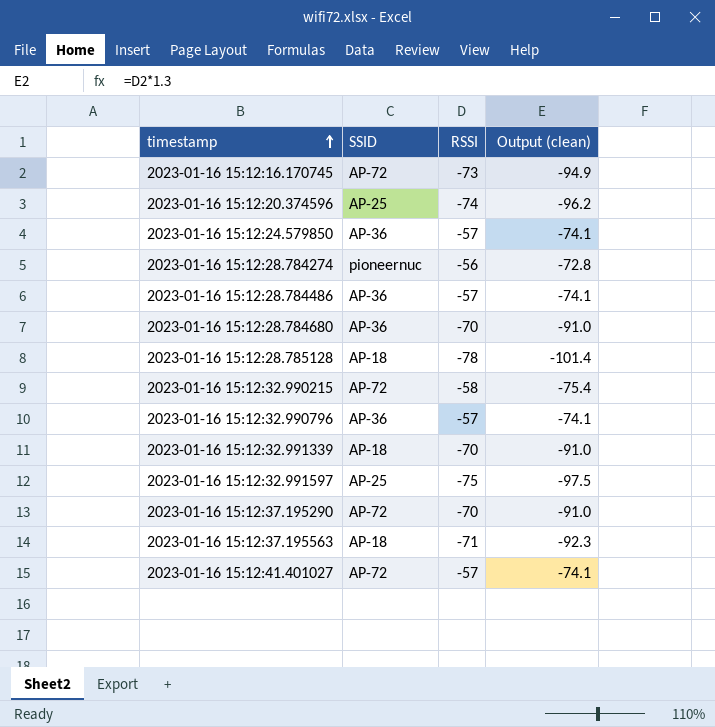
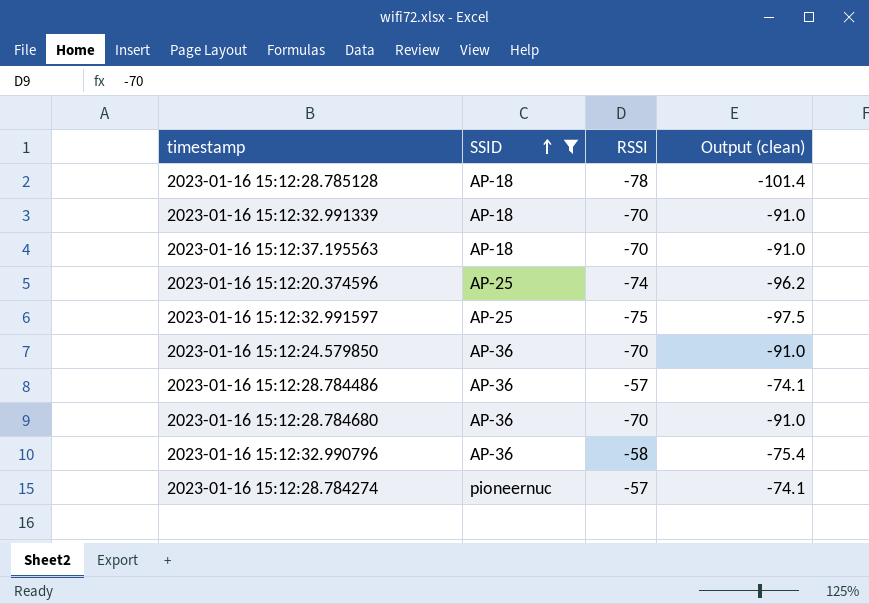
filter: none -> SSID != AP-72
row order: timestamp ascending -> SSID ascending
2023-01-16 15:12:37.195563 | RSSI: -71 -> -70
2023-01-16 15:12:37.195563 | Output (clean): -92.3 -> -91.0
2023-01-16 15:12:24.579850 | RSSI: -57 -> -70
2023-01-16 15:12:24.579850 | Output (clean): -74.1 -> -91.0
2023-01-16 15:12:32.990796 | RSSI: -57 -> -58
2023-01-16 15:12:32.990796 | Output (clean): -74.1 -> -75.4
2023-01-16 15:12:28.784274 | RSSI: -56 -> -57
2023-01-16 15:12:28.784274 | Output (clean): -72.8 -> -74.1

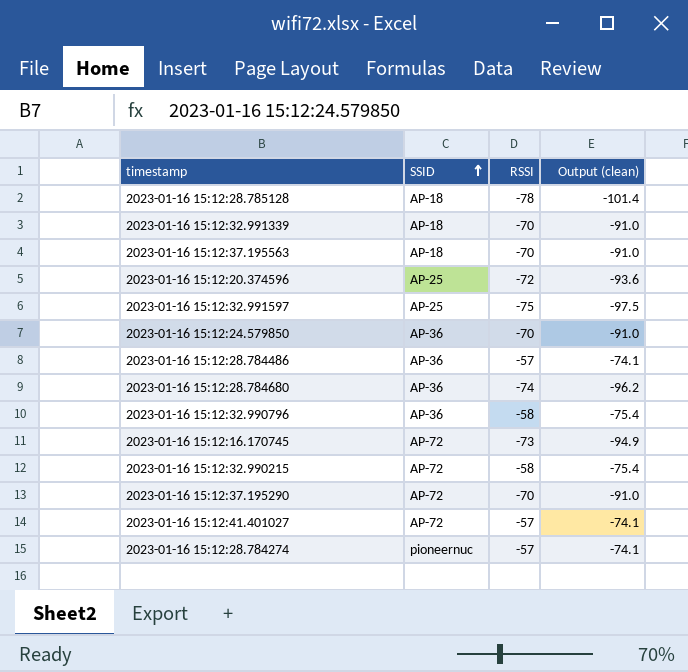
filter: SSID != AP-72 -> none
2023-01-16 15:12:20.374596 | RSSI: -74 -> -72
2023-01-16 15:12:20.374596 | Output (clean): -96.2 -> -93.6
2023-01-16 15:12:28.784680 | RSSI: -70 -> -74
2023-01-16 15:12:28.784680 | Output (clean): -91.0 -> -96.2

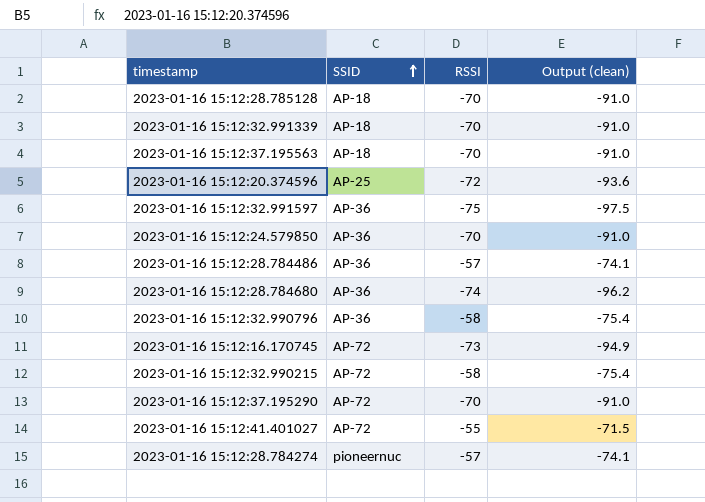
2023-01-16 15:12:28.785128 | RSSI: -78 -> -70
2023-01-16 15:12:28.785128 | Output (clean): -101.4 -> -91.0
2023-01-16 15:12:32.991597 | SSID: AP-25 -> AP-36
2023-01-16 15:12:41.401027 | RSSI: -57 -> -55
2023-01-16 15:12:41.401027 | Output (clean): -74.1 -> -71.5

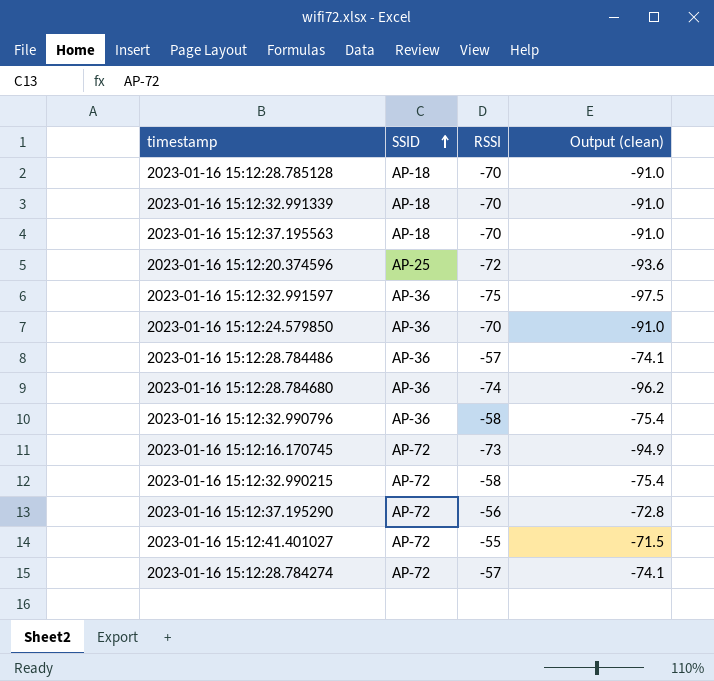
2023-01-16 15:12:37.195290 | RSSI: -70 -> -56
2023-01-16 15:12:37.195290 | Output (clean): -91.0 -> -72.8
2023-01-16 15:12:28.784274 | SSID: pioneernuc -> AP-72

